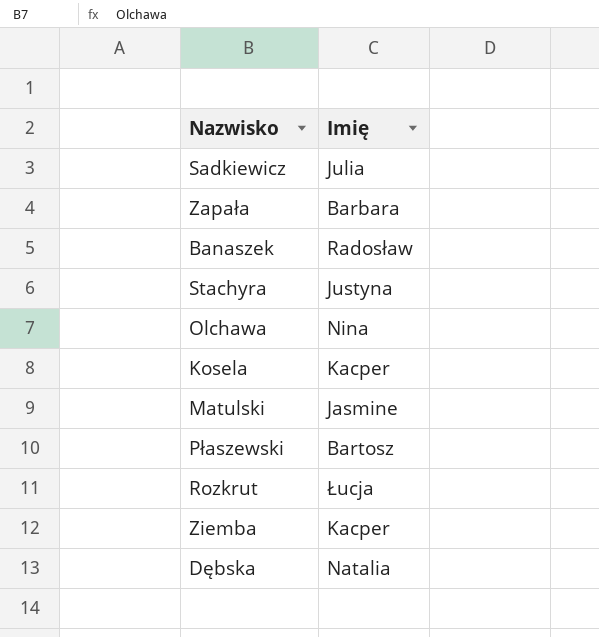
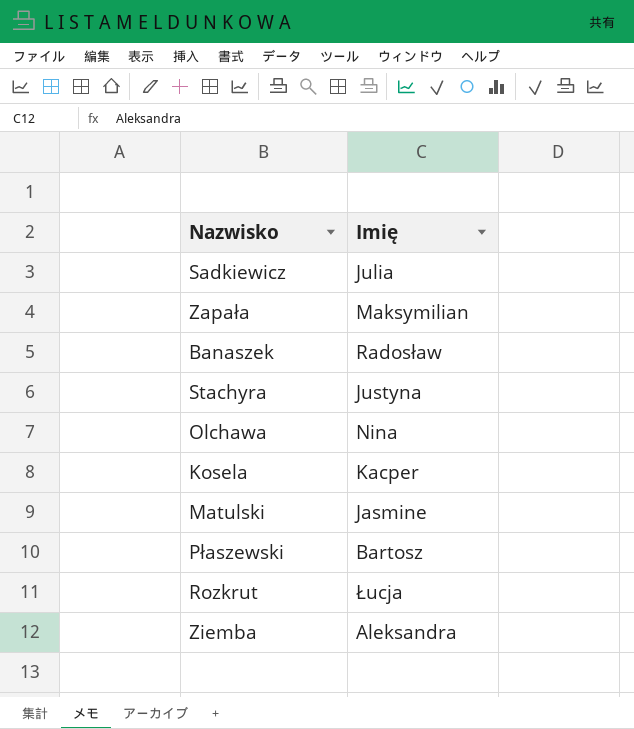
row Dębska: Natalia -> none
Zapała | Imię: Barbara -> Maksymilian
Ziemba | Imię: Kacper -> Aleksandra

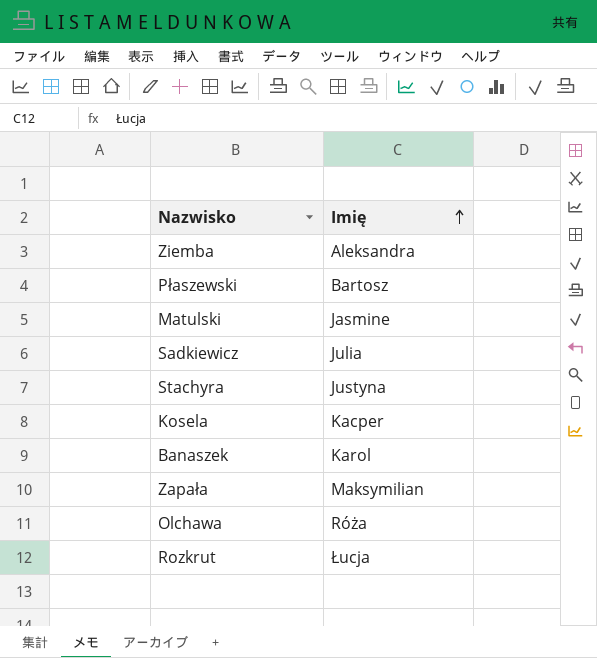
row order: none -> Imię ascending
Banaszek | Imię: Radosław -> Karol
Olchawa | Imię: Nina -> Róża

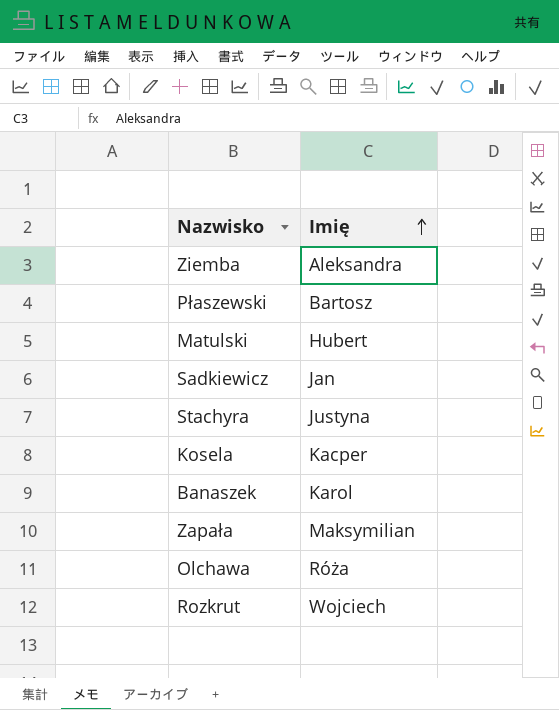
Matulski | Imię: Jasmine -> Hubert
Sadkiewicz | Imię: Julia -> Jan
Rozkrut | Imię: Łucja -> Wojciech

